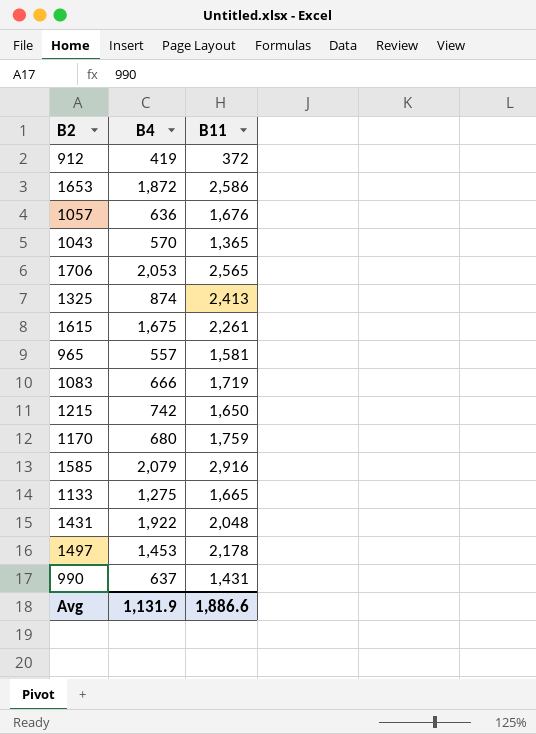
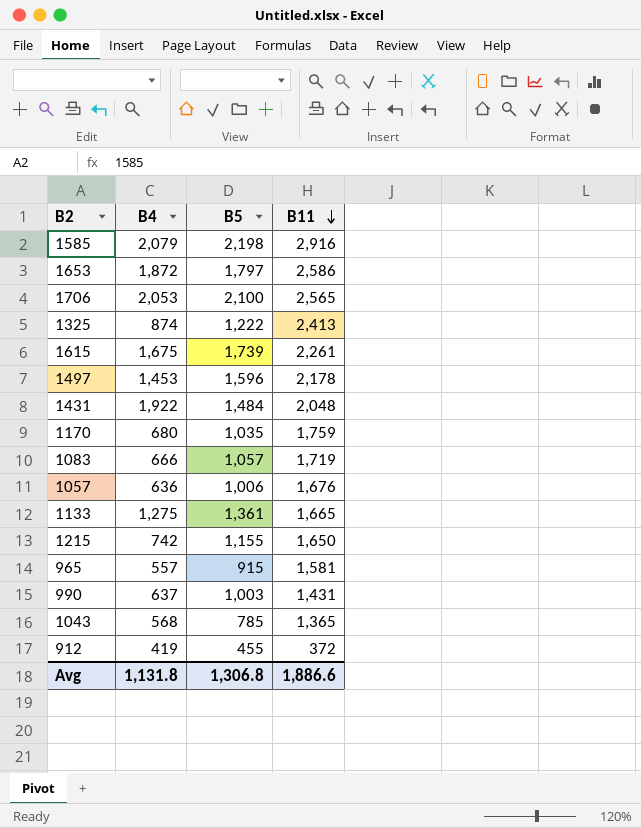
row order: none -> B11 descending
column B5 | position: none -> 3
1043 | B4: 570 -> 568
Avg | B4: 1,131.9 -> 1,131.8

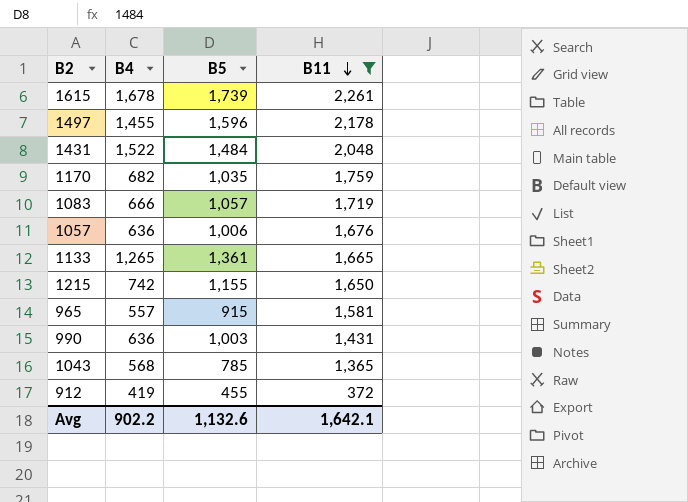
filter: none -> B11 <= 2,261
1615 | B4: 1,675 -> 1,678
1497 | B4: 1,453 -> 1,455
1431 | B4: 1,922 -> 1,522
1170 | B4: 680 -> 682
1133 | B4: 1,275 -> 1,265
990 | B4: 637 -> 636
Avg | B4: 1,131.8 -> 902.2
Avg | B5: 1,306.8 -> 1,132.6
Avg | B11: 1,886.6 -> 1,642.1

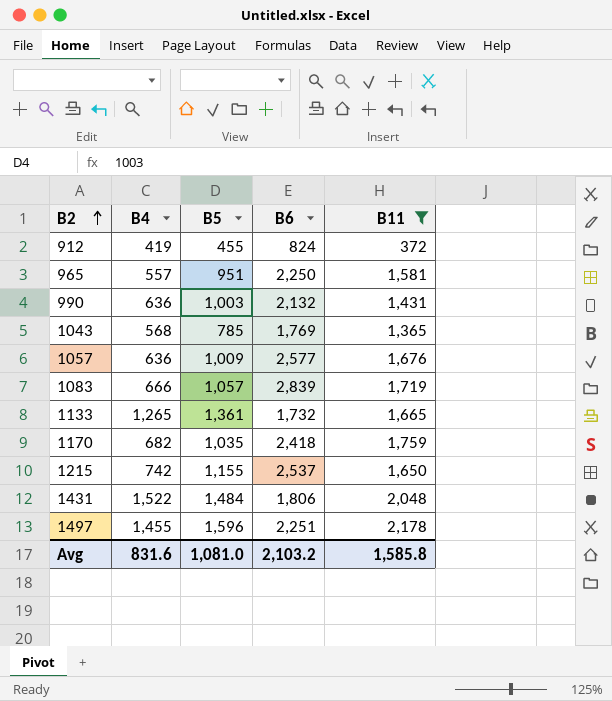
row order: B11 descending -> B2 ascending
column B6 | position: none -> 4
row 1615: 1,678 | 1,739 | 2,261 -> none
965 | B5: 915 -> 951
1057 | B5: 1,006 -> 1,009
Avg | B4: 902.2 -> 831.6
Avg | B5: 1,132.6 -> 1,081.0
Avg | B11: 1,642.1 -> 1,585.8

